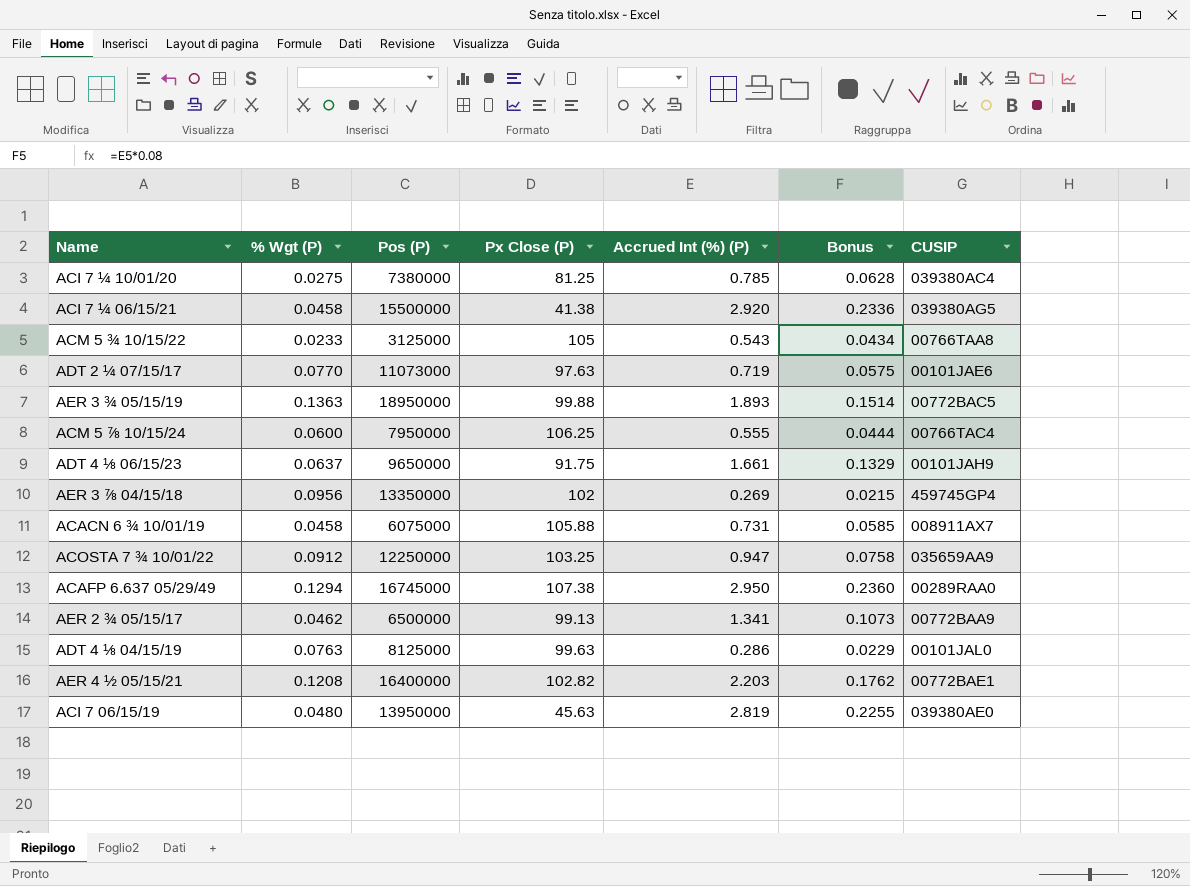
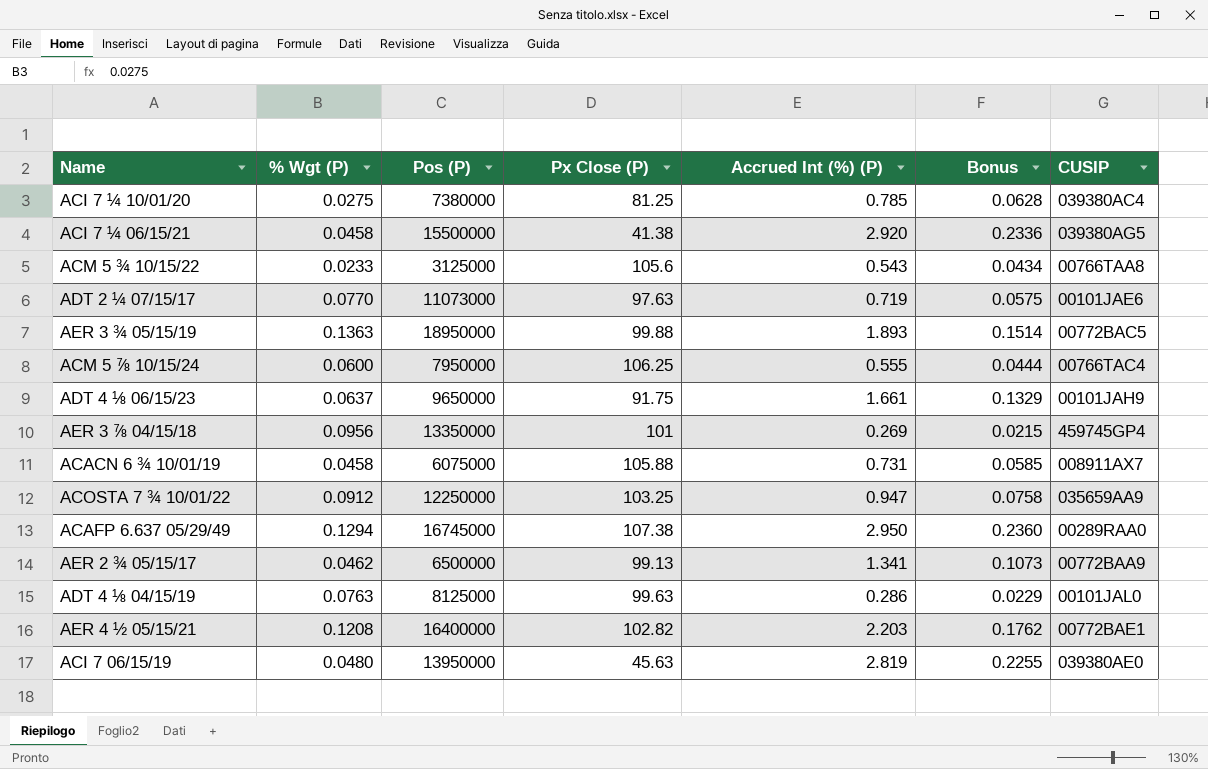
ACM 5 ¾ 10/15/22 | Px Close (P): 105 -> 105.6
AER 3 ⅞ 04/15/18 | Px Close (P): 102 -> 101

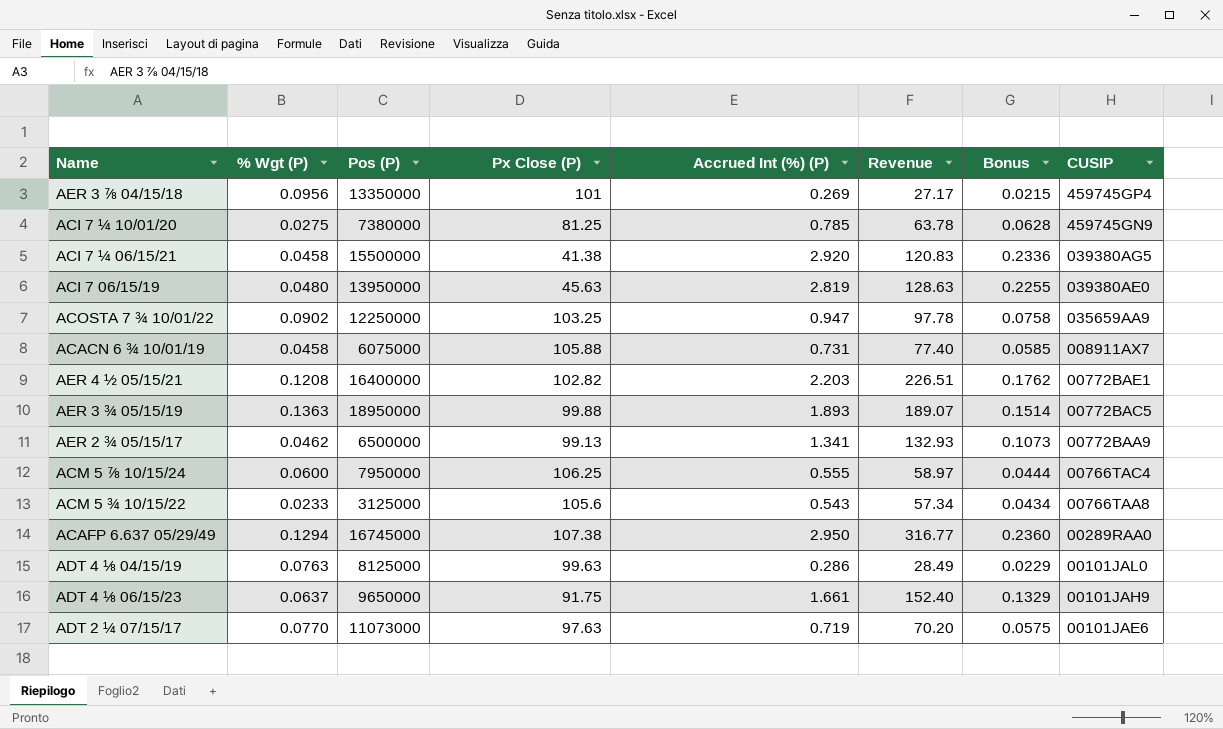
row order: none -> CUSIP descending
column Revenue | formula: none -> [Px Close (P)] * [Accrued Int (%) (P)]
ACI 7 ¼ 10/01/20 | CUSIP: 039380AC4 -> 459745GN9
ACOSTA 7 ¾ 10/01/22 | % Wgt (P): 0.0912 -> 0.0902

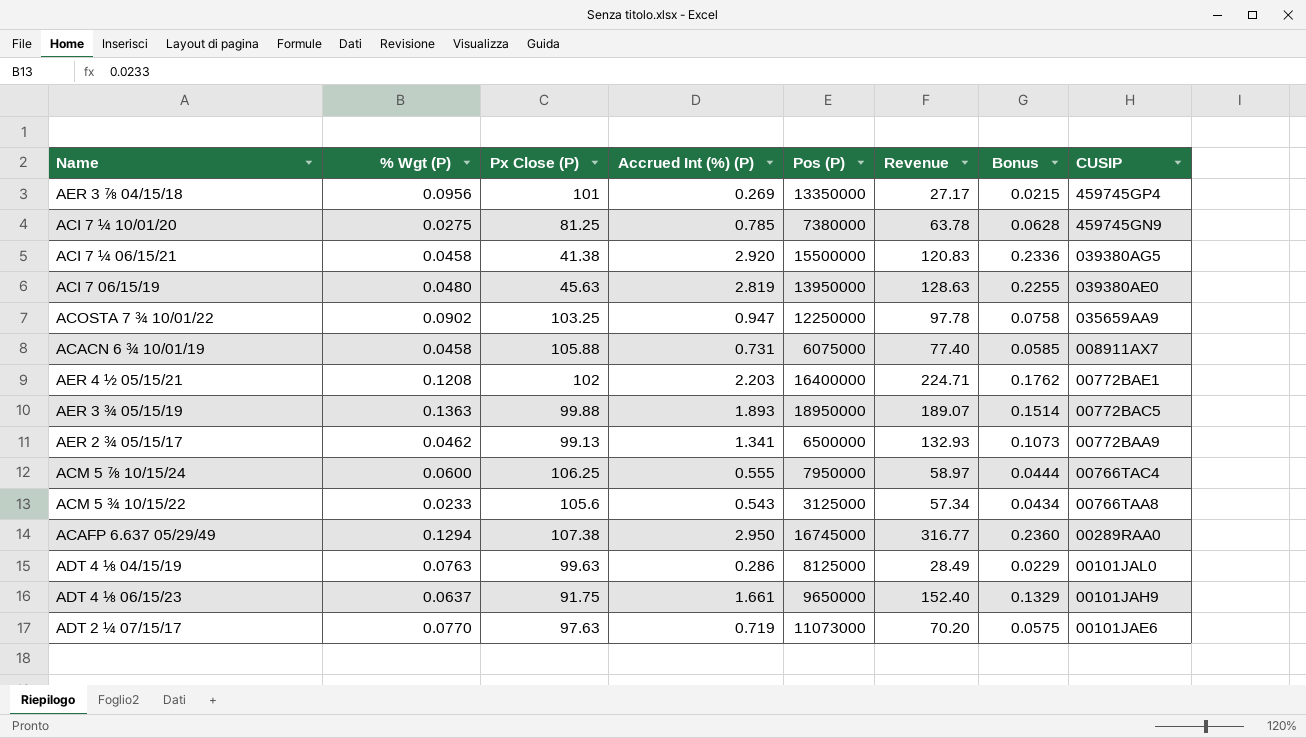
column Pos (P) | position: 3 -> 5
AER 4 ½ 05/15/21 | Px Close (P): 102.82 -> 102
AER 4 ½ 05/15/21 | Revenue: 226.51 -> 224.71

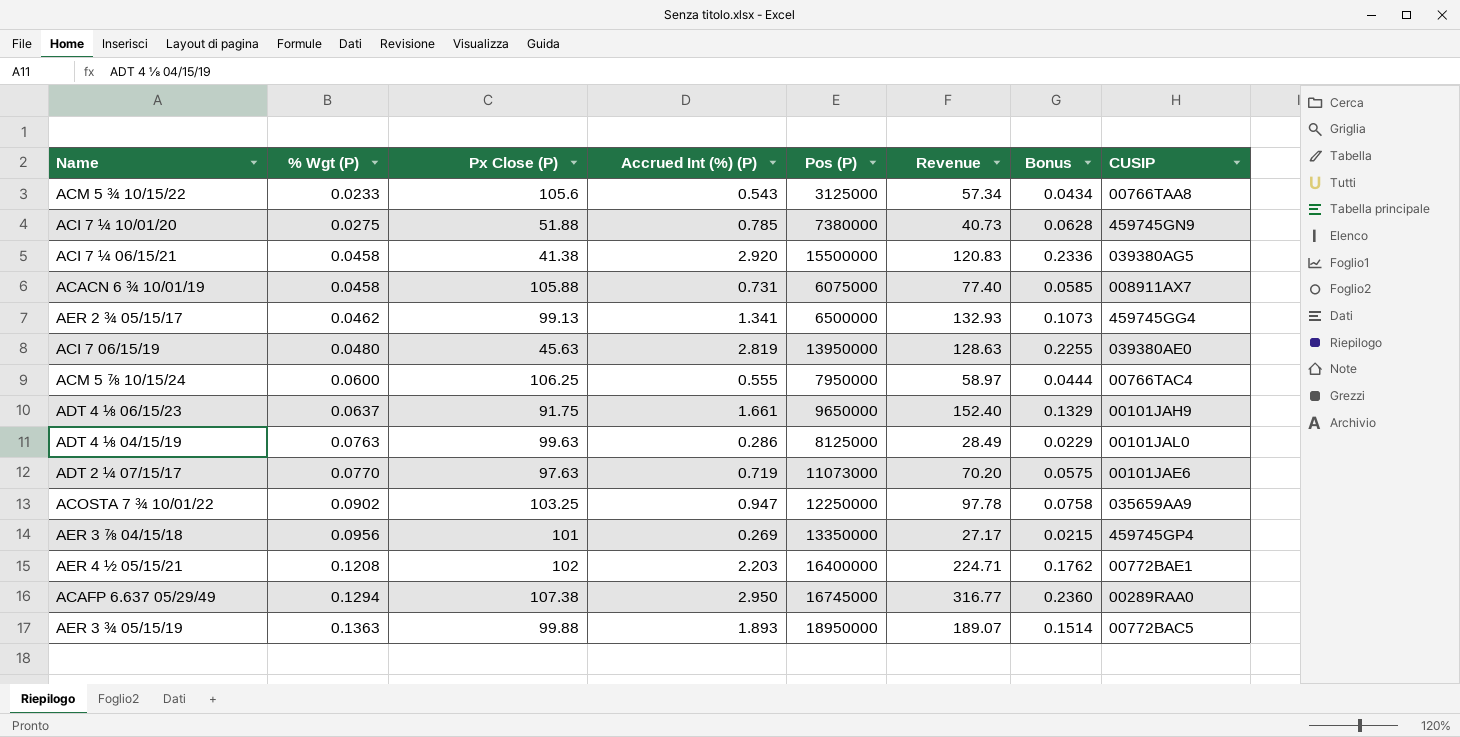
row order: CUSIP descending -> % Wgt (P) ascending
ACI 7 ¼ 10/01/20 | Px Close (P): 81.25 -> 51.88
ACI 7 ¼ 10/01/20 | Revenue: 63.78 -> 40.73
AER 2 ¾ 05/15/17 | CUSIP: 00772BAA9 -> 459745GG4

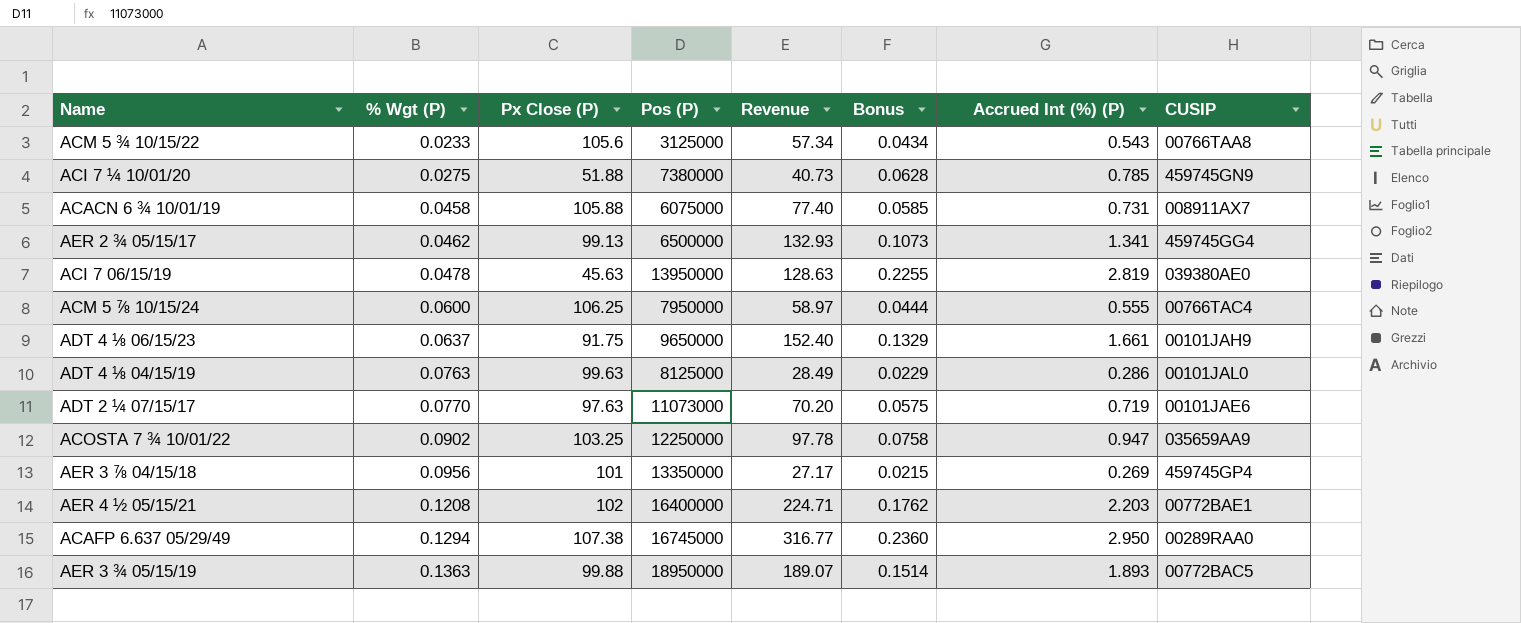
column Accrued Int (%) (P) | position: 4 -> 7
row ACI 7 ¼ 06/15/21: 0.0458 | 41.38 | 2.920 | 15500000 | 120.83 | 0.2336 | 039380AG5 -> none
ACI 7 06/15/19 | % Wgt (P): 0.0480 -> 0.0478

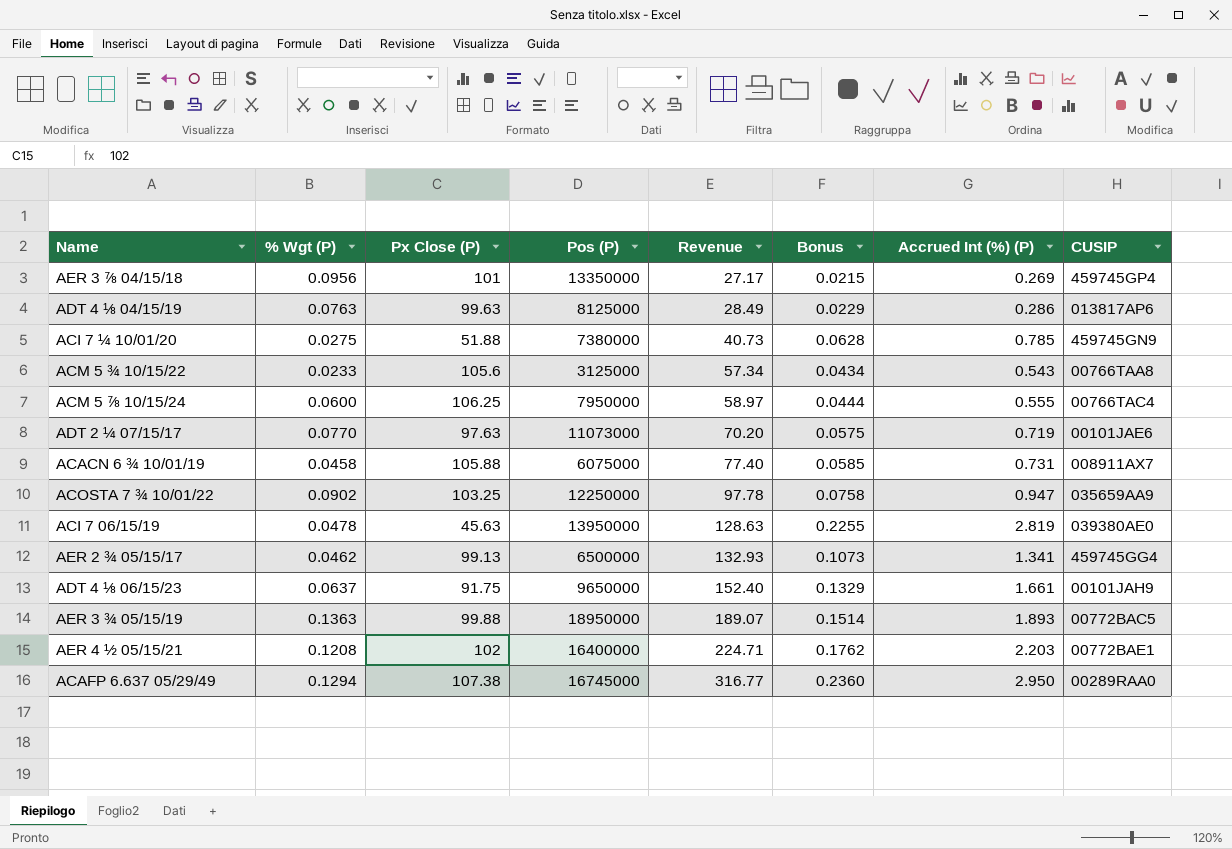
row order: % Wgt (P) ascending -> Revenue ascending
ADT 4 ⅛ 04/15/19 | CUSIP: 00101JAL0 -> 013817AP6

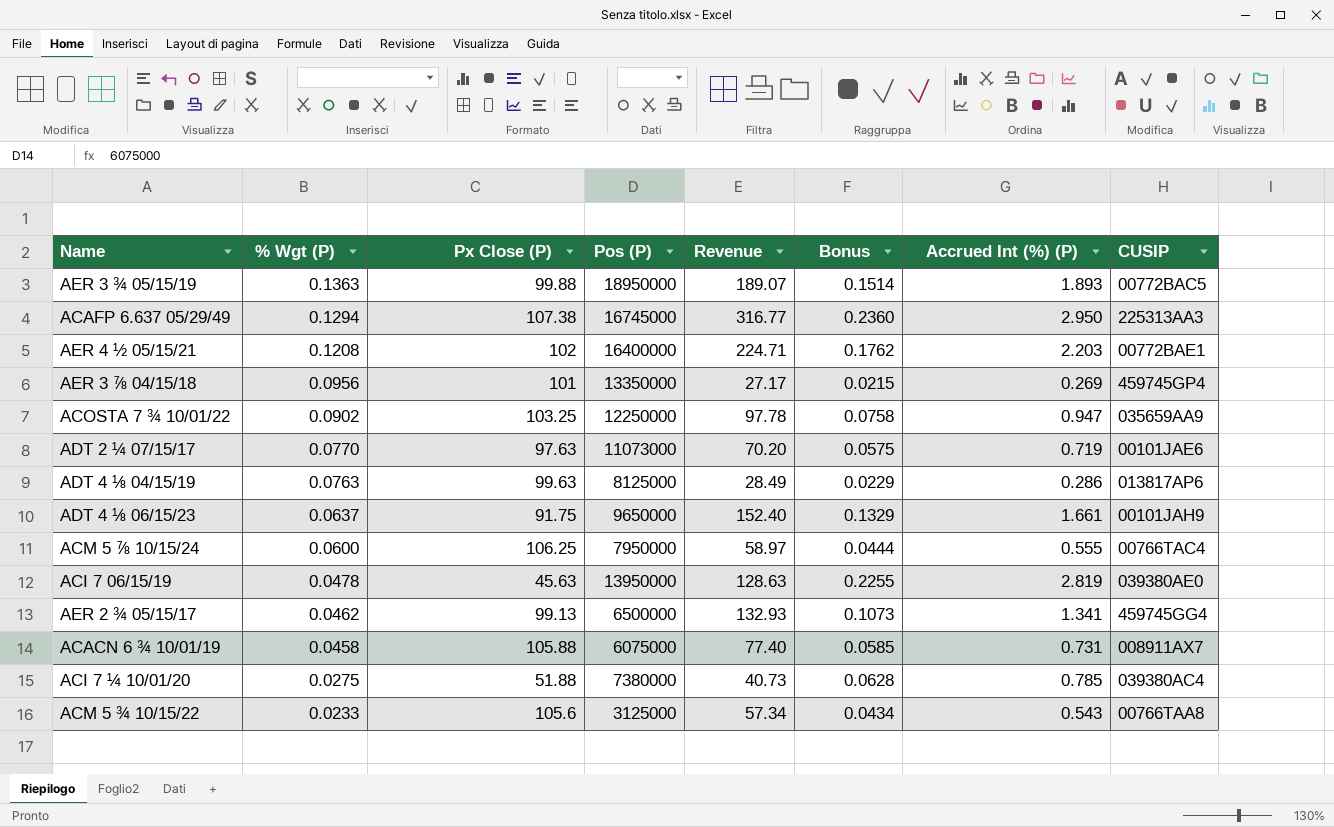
row order: Revenue ascending -> % Wgt (P) descending
ACAFP 6.637 05/29/49 | CUSIP: 00289RAA0 -> 225313AA3
ACI 7 ¼ 10/01/20 | CUSIP: 459745GN9 -> 039380AC4

